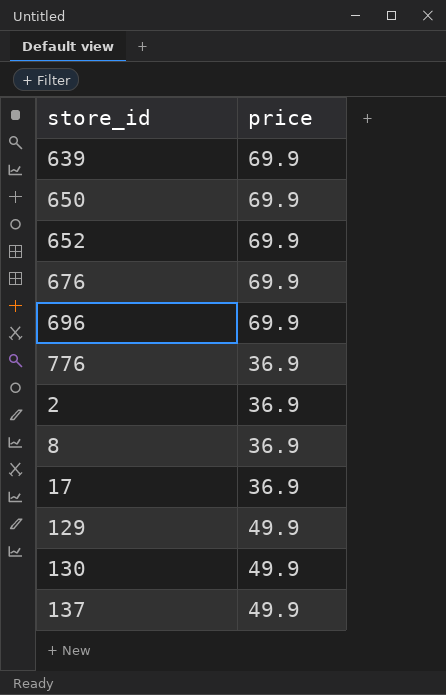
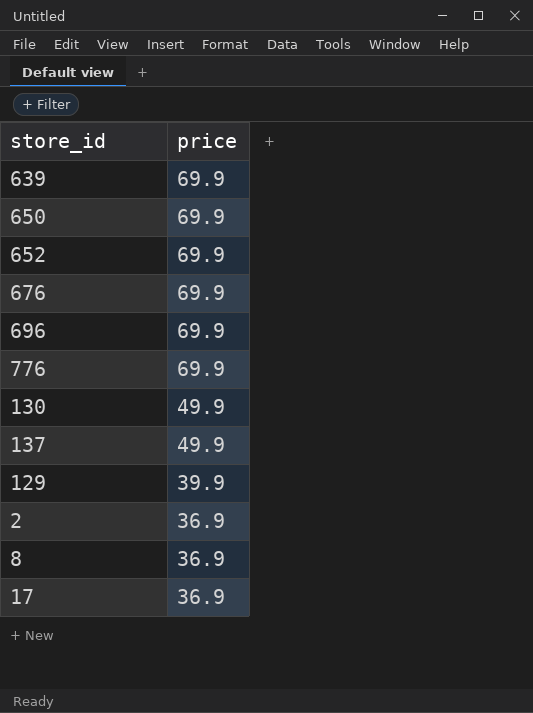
row order: none -> price descending
776 | price: 36.9 -> 69.9
129 | price: 49.9 -> 39.9

